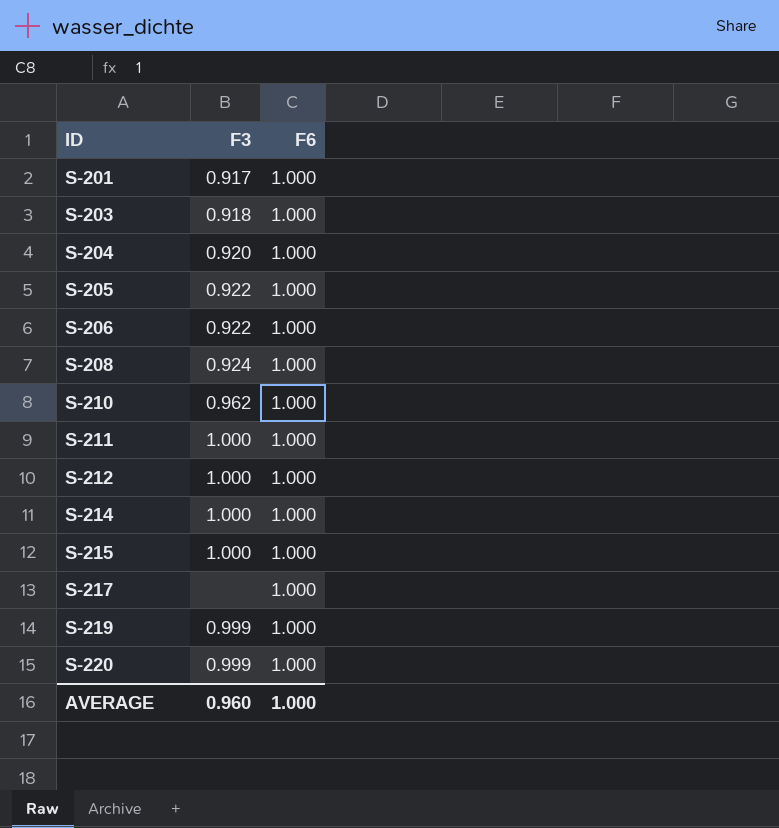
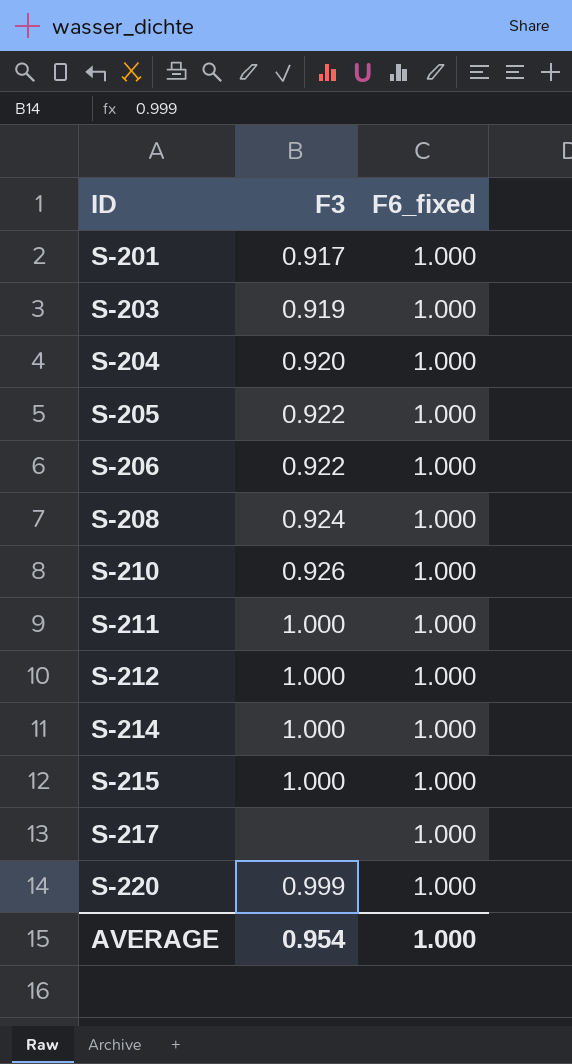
column name: F6 -> F6_fixed
row S-219: 0.999 | 1.000 -> none
S-203 | F3: 0.918 -> 0.919
S-210 | F3: 0.962 -> 0.926
AVERAGE | F3: 0.960 -> 0.954

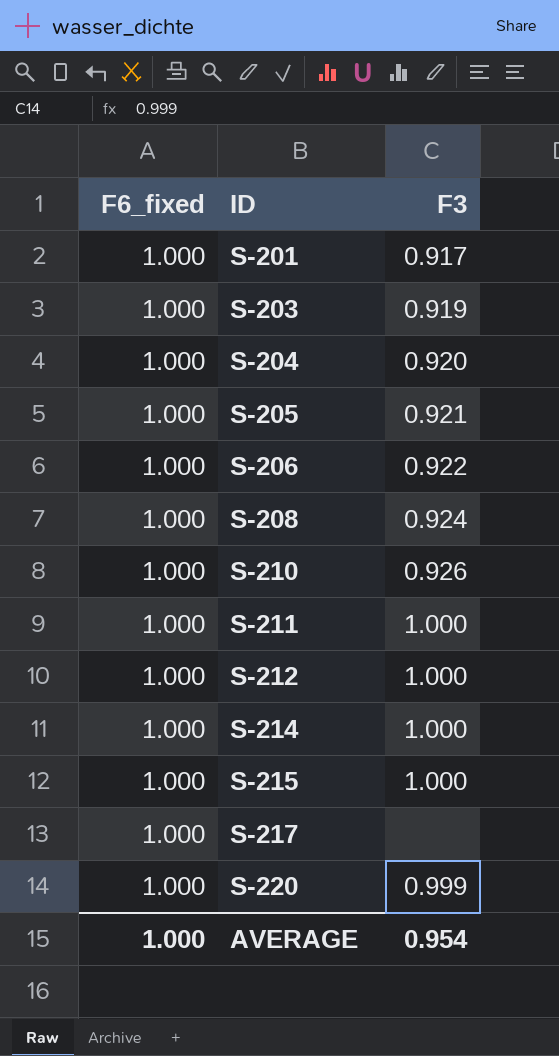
column F6_fixed | position: 3 -> 1
S-205 | F3: 0.922 -> 0.921

